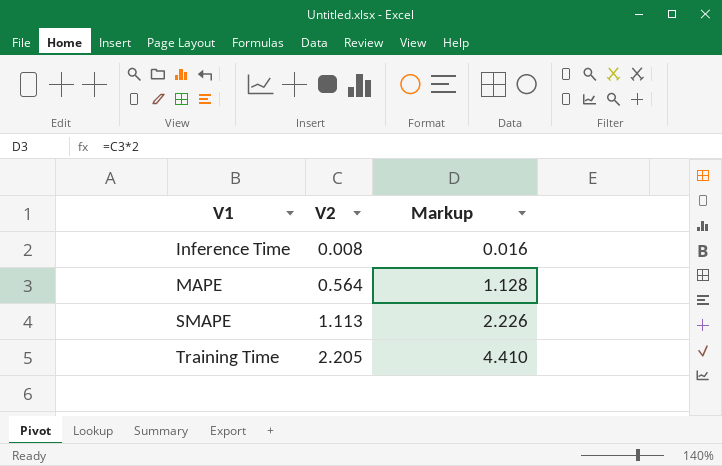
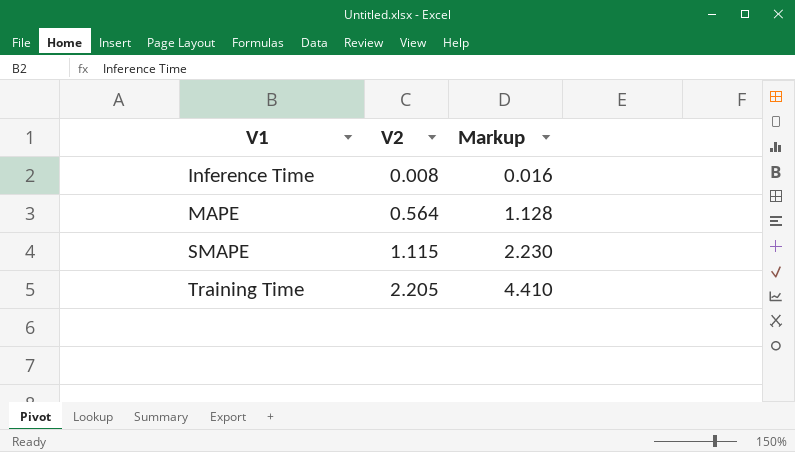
SMAPE | V2: 1.113 -> 1.115
SMAPE | Markup: 2.226 -> 2.230

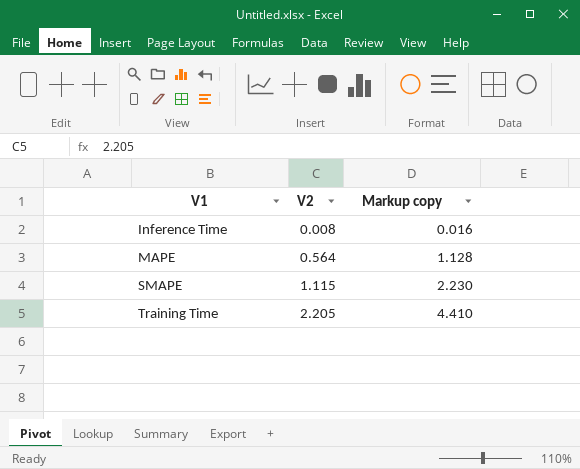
column name: Markup -> Markup copy

